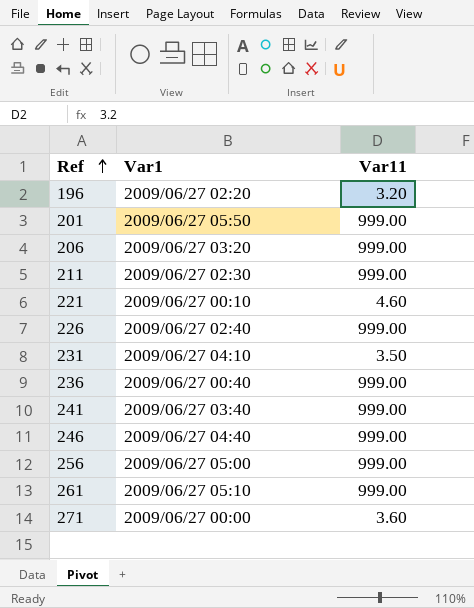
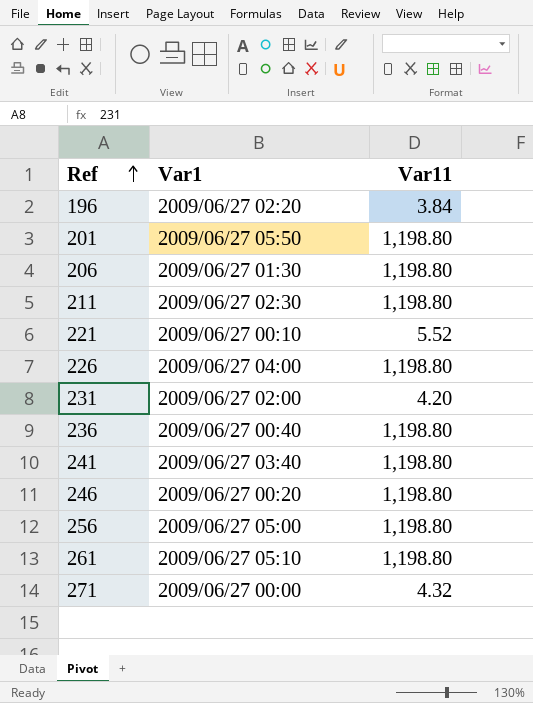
196 | Var11: 3.20 -> 3.84
201 | Var11: 999.00 -> 1,198.80
206 | Var1: 2009/06/27 03:20 -> 2009/06/27 01:30
206 | Var11: 999.00 -> 1,198.80
211 | Var11: 999.00 -> 1,198.80
221 | Var11: 4.60 -> 5.52
226 | Var1: 2009/06/27 02:40 -> 2009/06/27 04:00
226 | Var11: 999.00 -> 1,198.80
231 | Var1: 2009/06/27 04:10 -> 2009/06/27 02:00
231 | Var11: 3.50 -> 4.20
236 | Var11: 999.00 -> 1,198.80
241 | Var11: 999.00 -> 1,198.80
246 | Var1: 2009/06/27 04:40 -> 2009/06/27 00:20
246 | Var11: 999.00 -> 1,198.80
256 | Var11: 999.00 -> 1,198.80
261 | Var11: 999.00 -> 1,198.80
271 | Var11: 3.60 -> 4.32

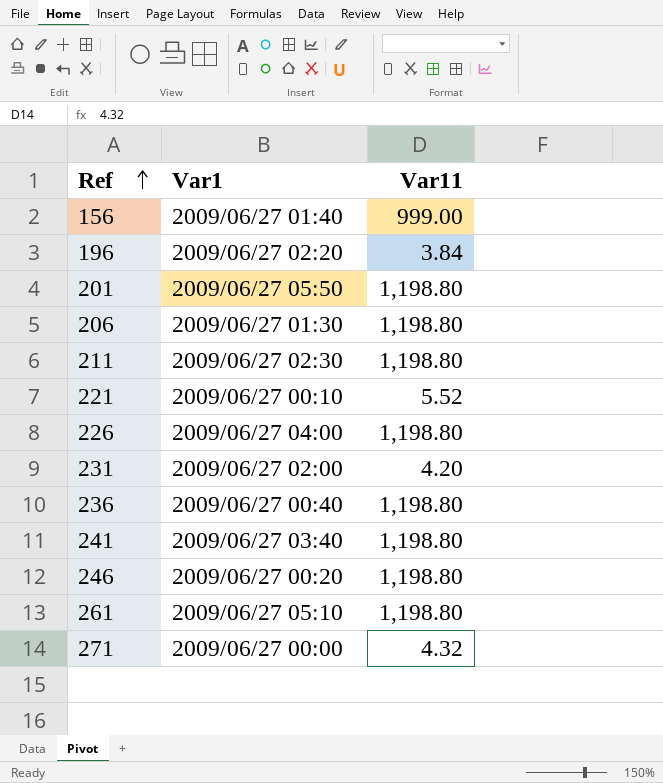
row 256: 2009/06/27 05:00 | 1,198.80 -> none
row 156: none -> 2009/06/27 01:40 | 999.00

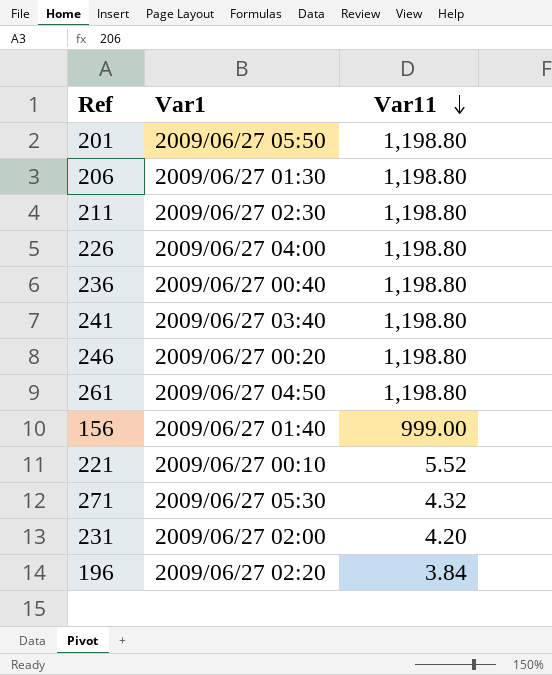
row order: Ref ascending -> Var11 descending
261 | Var1: 2009/06/27 05:10 -> 2009/06/27 04:50
271 | Var1: 2009/06/27 00:00 -> 2009/06/27 05:30

